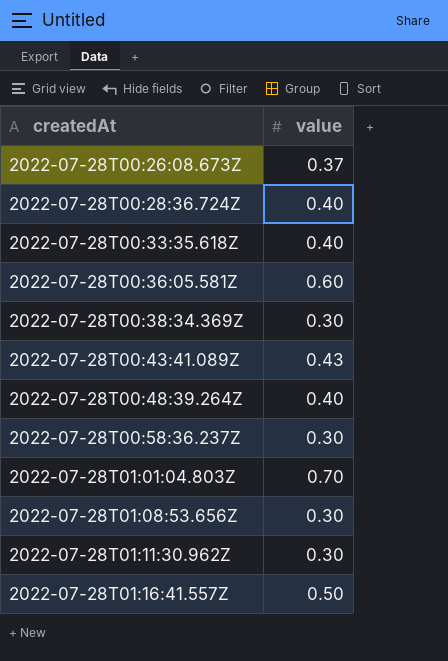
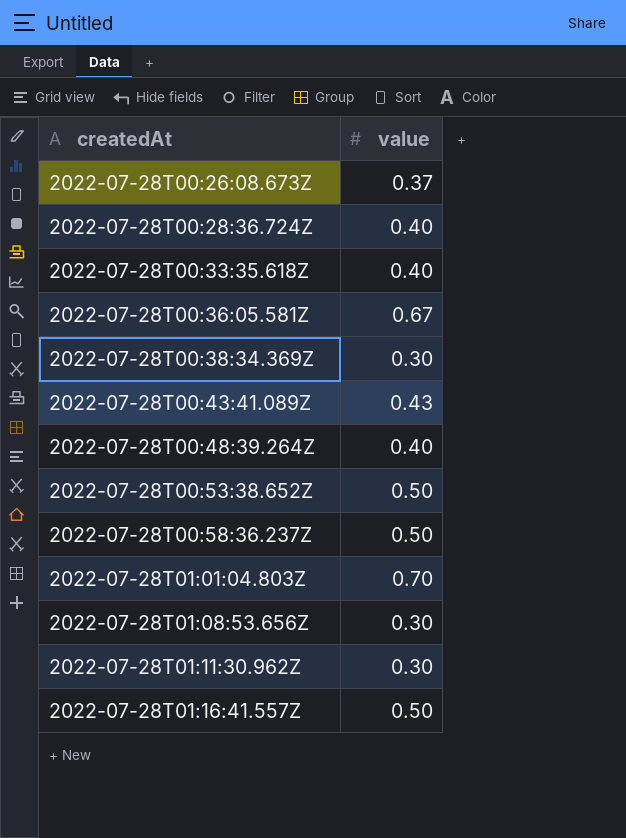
2022-07-28T00:36:05.581Z | value: 0.60 -> 0.67
row 2022-07-28T00:53:38.652Z: none -> 0.50
2022-07-28T00:58:36.237Z | value: 0.30 -> 0.50

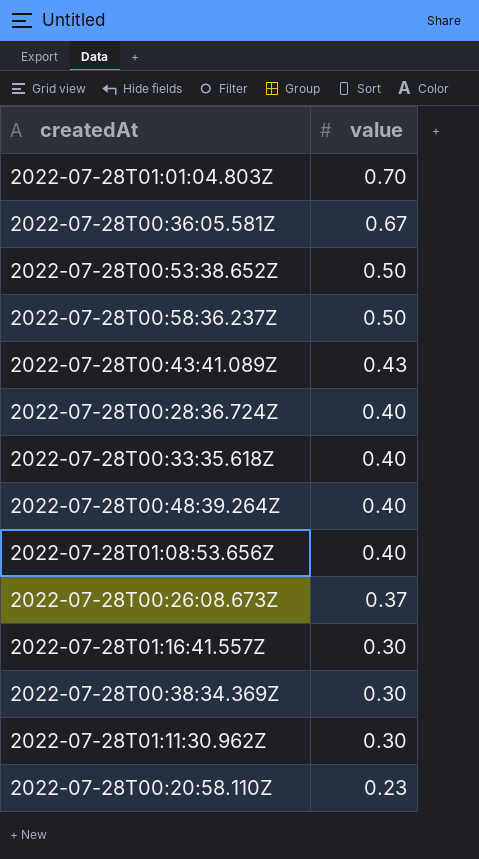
row order: createdAt ascending -> value descending
2022-07-28T01:08:53.656Z | value: 0.30 -> 0.40
2022-07-28T01:16:41.557Z | value: 0.50 -> 0.30
row 2022-07-28T00:20:58.110Z: none -> 0.23

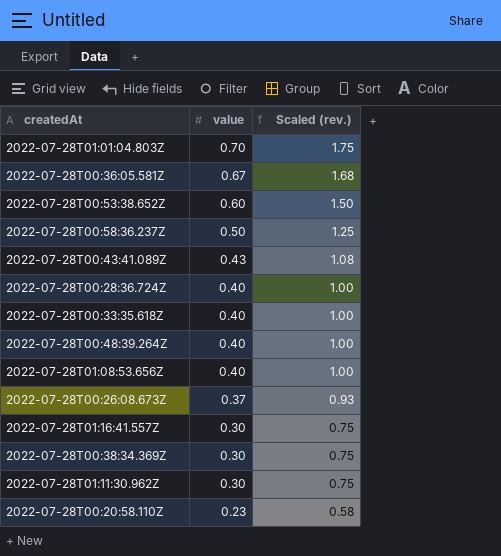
column Scaled (rev.) | formula: none -> [value] * 2.5
2022-07-28T00:53:38.652Z | value: 0.50 -> 0.60

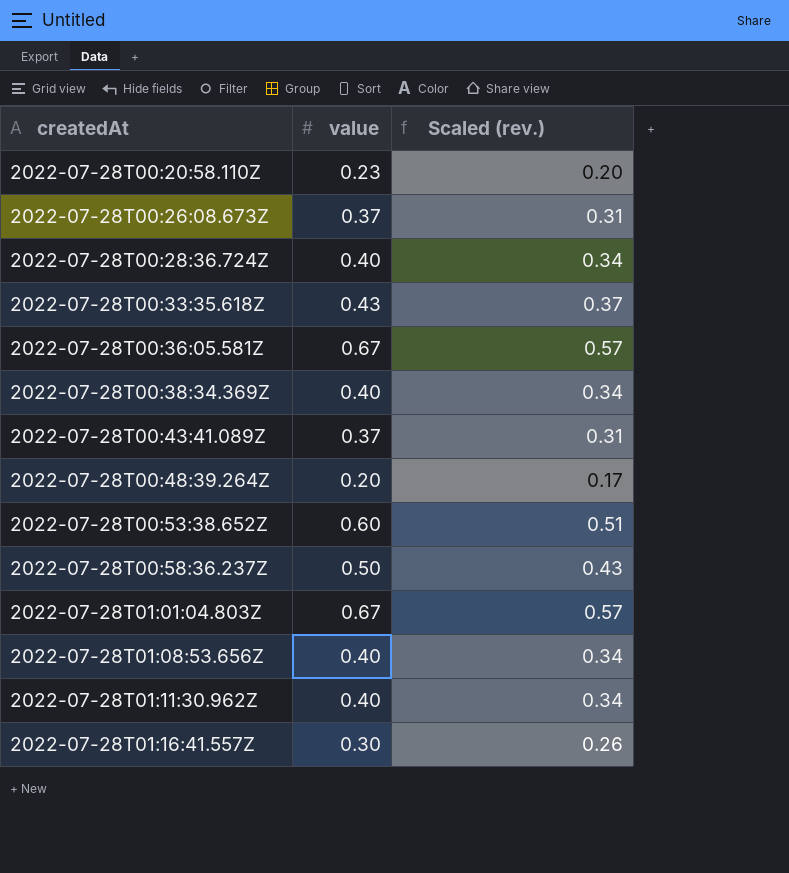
row order: value descending -> createdAt ascending
column Scaled (rev.) | formula: [value] * 2.5 -> [value] * 0.85
2022-07-28T00:33:35.618Z | value: 0.40 -> 0.43
2022-07-28T00:38:34.369Z | value: 0.30 -> 0.40
2022-07-28T00:43:41.089Z | value: 0.43 -> 0.37
2022-07-28T00:48:39.264Z | value: 0.40 -> 0.20
2022-07-28T01:01:04.803Z | value: 0.70 -> 0.67
2022-07-28T01:11:30.962Z | value: 0.30 -> 0.40

